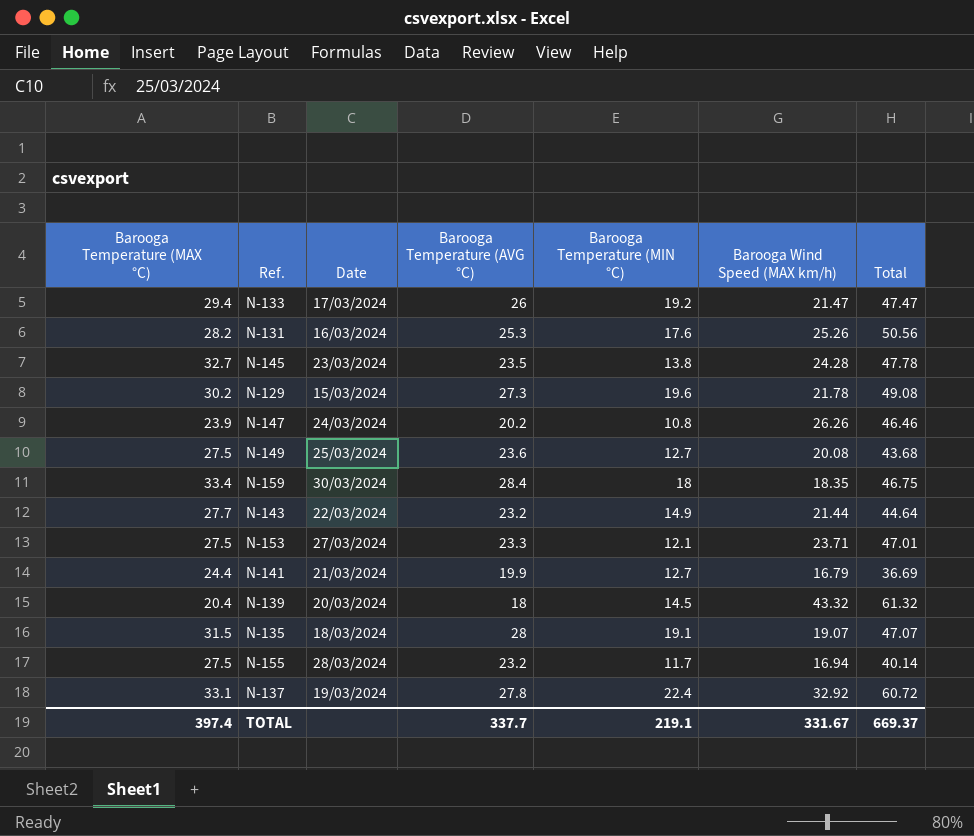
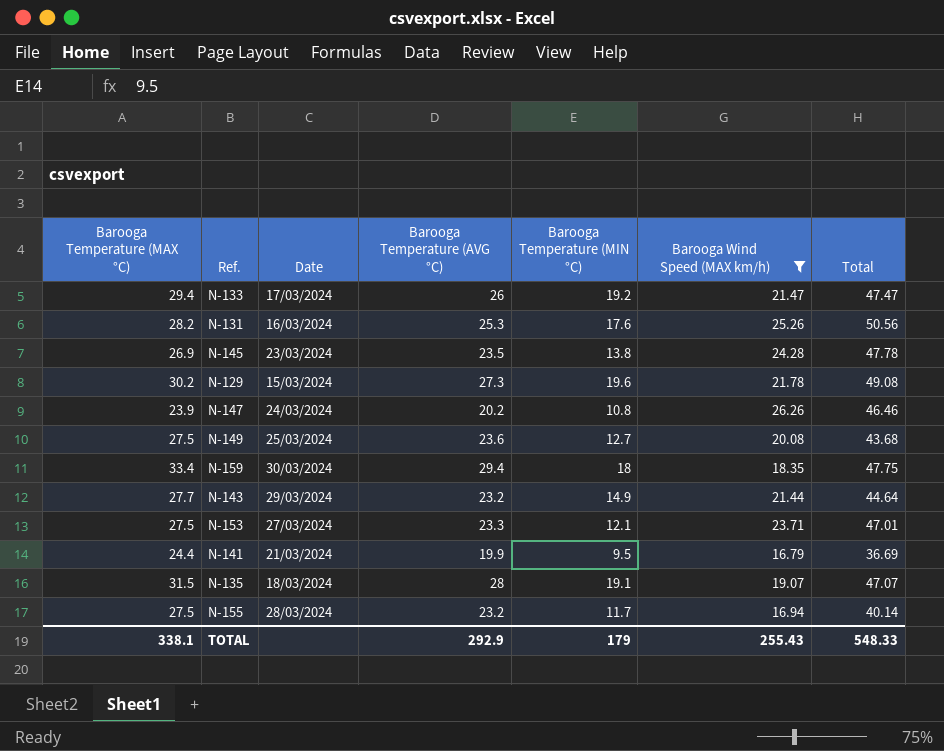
filter: none -> Barooga Wind Speed (MAX km/h) <= 26.26
N-145 | Barooga Temperature (MAX °C): 32.7 -> 26.9
N-159 | Barooga Temperature (AVG °C): 28.4 -> 29.4
N-159 | Total: 46.75 -> 47.75
N-143 | Date: 22/03/2024 -> 29/03/2024
N-141 | Barooga Temperature (MIN °C): 12.7 -> 9.5
TOTAL | Barooga Temperature (MAX °C): 397.4 -> 338.1
TOTAL | Barooga Temperature (AVG °C): 337.7 -> 292.9
TOTAL | Barooga Temperature (MIN °C): 219.1 -> 179
TOTAL | Barooga Wind Speed (MAX km/h): 331.67 -> 255.43
TOTAL | Total: 669.37 -> 548.33

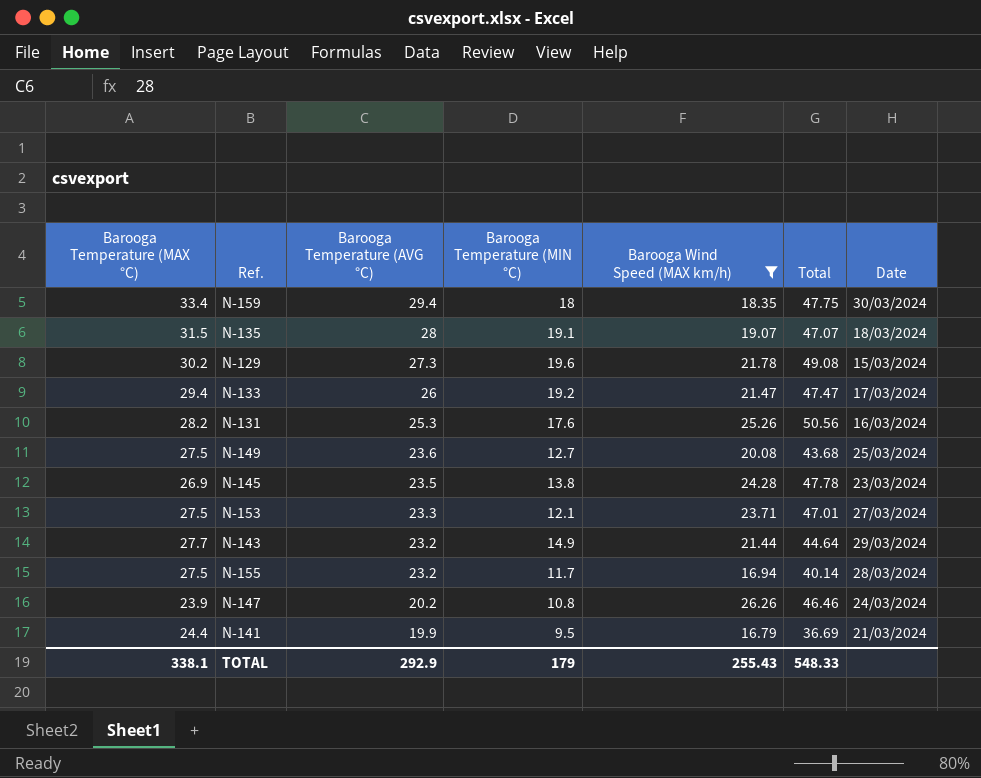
row order: none -> Barooga Temperature (AVG °C) descending
column Date | position: 3 -> 7

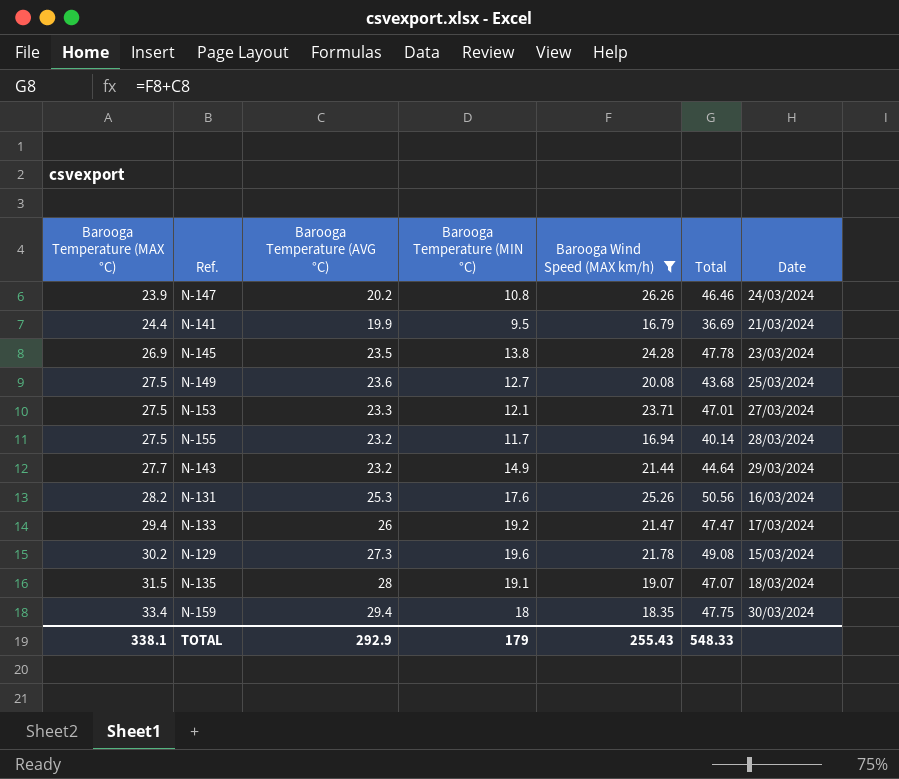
row order: Barooga Temperature (AVG °C) descending -> Barooga Temperature (MAX °C) ascending

